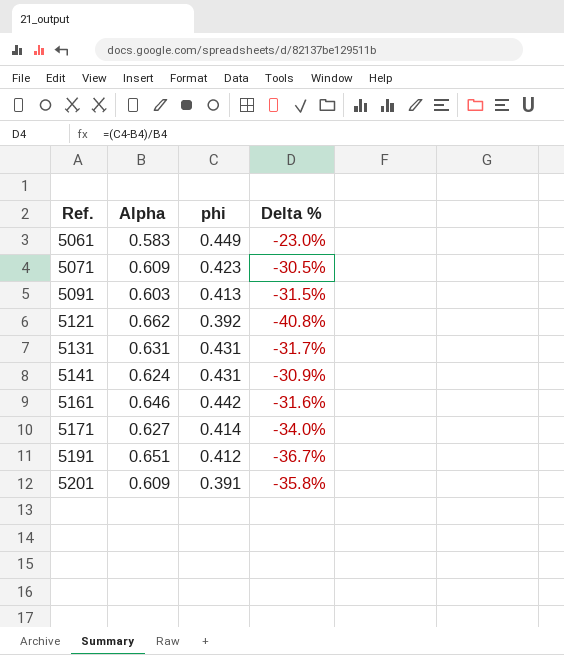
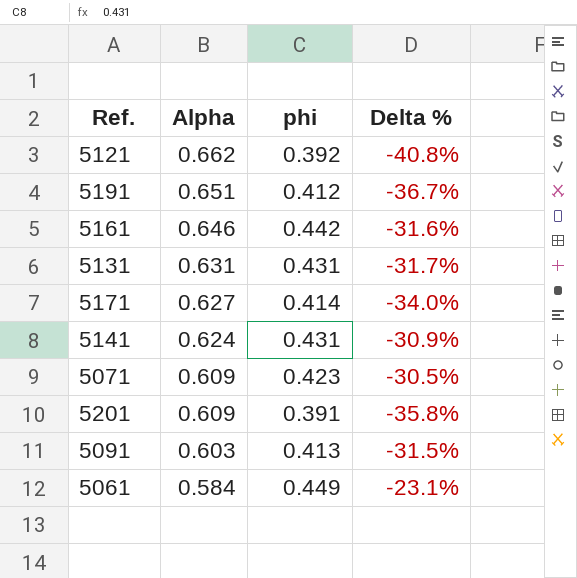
row order: Ref. ascending -> Alpha descending
5061 | Alpha: 0.583 -> 0.584
5061 | Delta %: -23.0% -> -23.1%

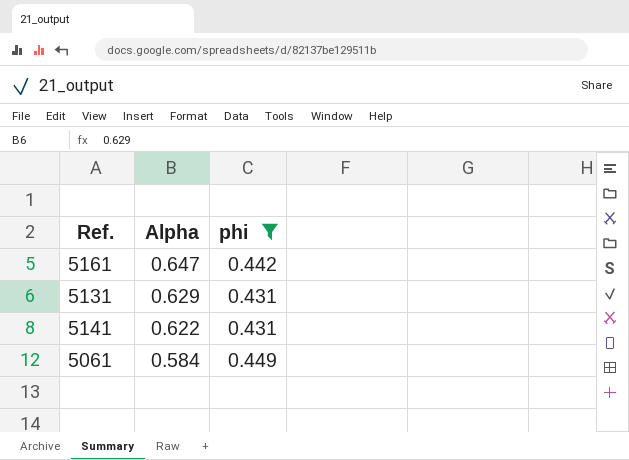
filter: none -> phi >= 0.431
column Delta % | formula: ([phi] - [Alpha]) / [Alpha] -> none
5161 | Alpha: 0.646 -> 0.647
5131 | Alpha: 0.631 -> 0.629
5141 | Alpha: 0.624 -> 0.622

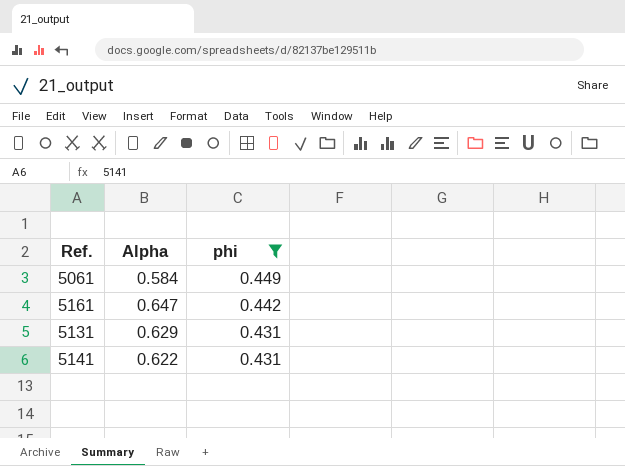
row order: Alpha descending -> phi descending

